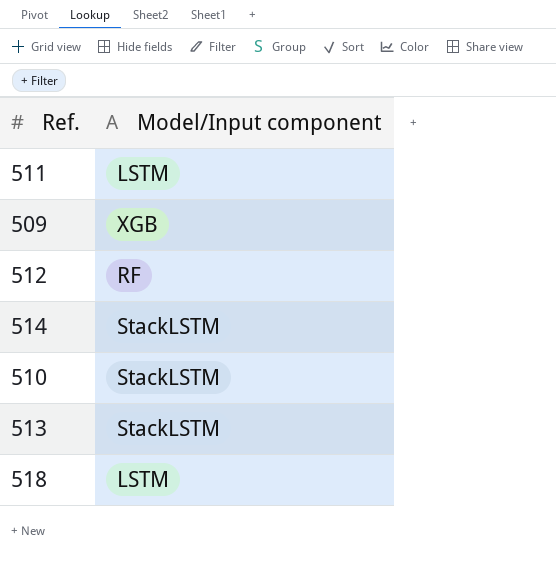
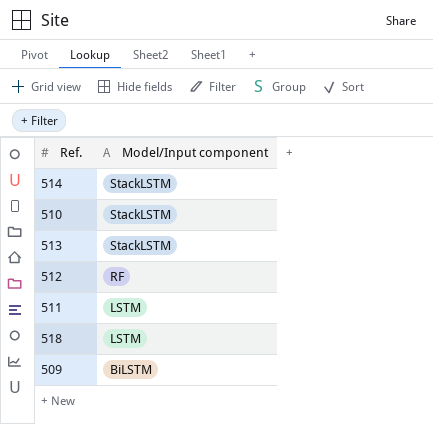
row order: none -> Model/Input component descending
509 | Model/Input component: XGB -> BiLSTM

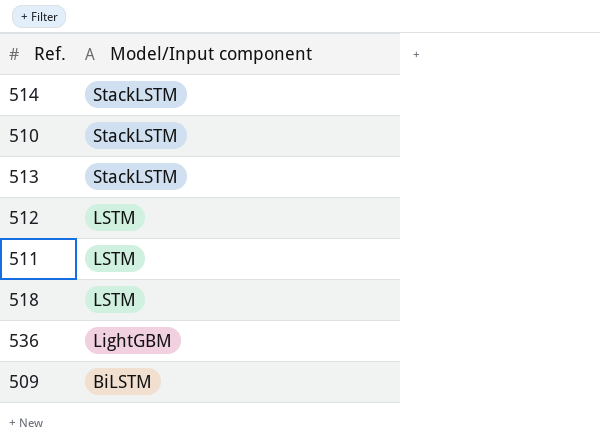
512 | Model/Input component: RF -> LSTM
row 536: none -> LightGBM

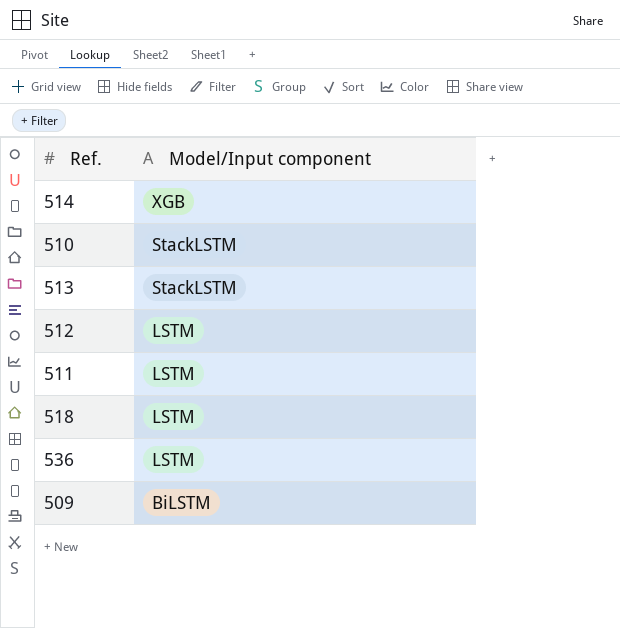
514 | Model/Input component: StackLSTM -> XGB
536 | Model/Input component: LightGBM -> LSTM

